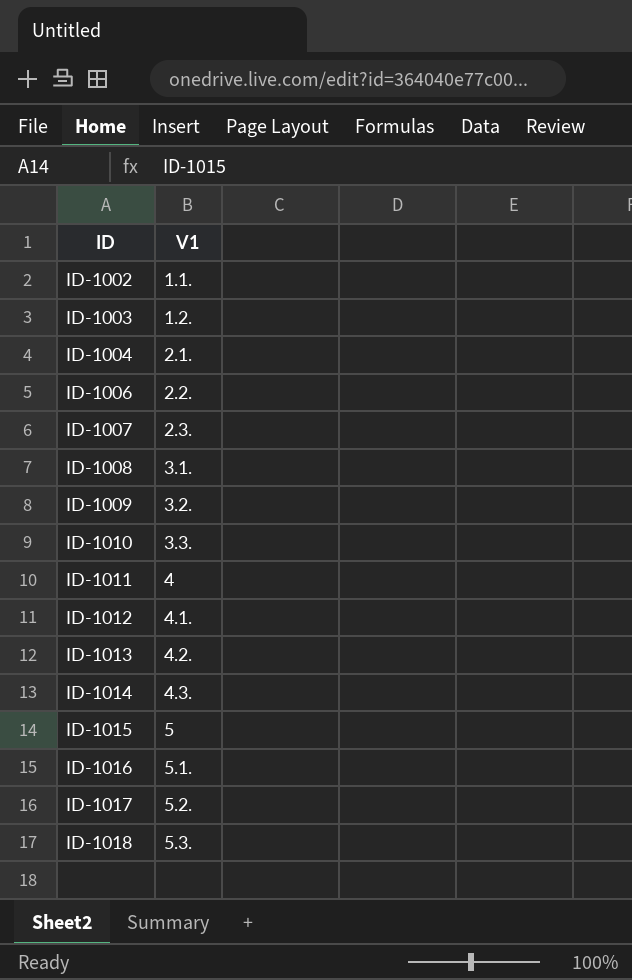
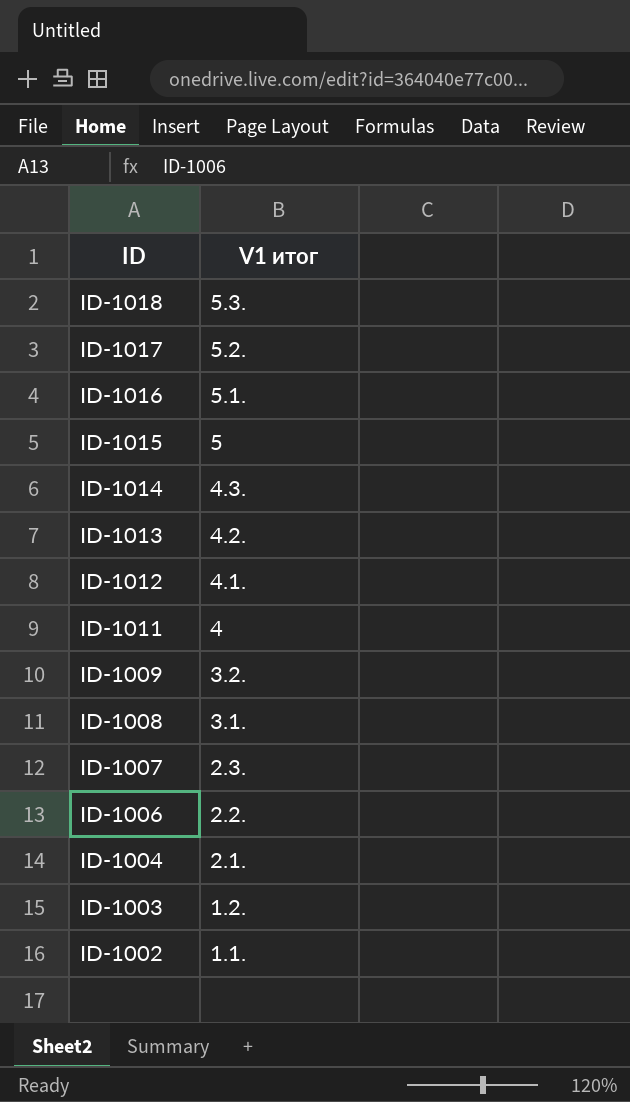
row order: ID ascending -> ID descending
column name: V1 -> V1 итог
row ID-1010: 3.3. -> none

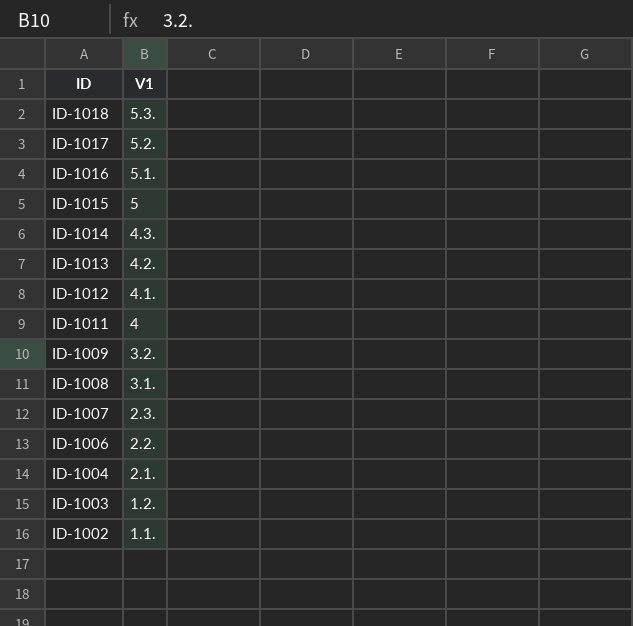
column name: V1 итог -> V1

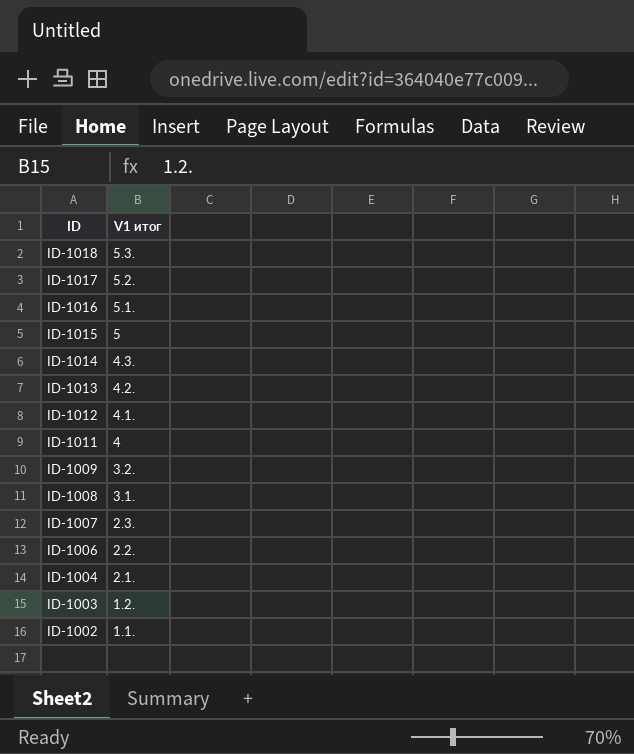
column name: V1 -> V1 итог

